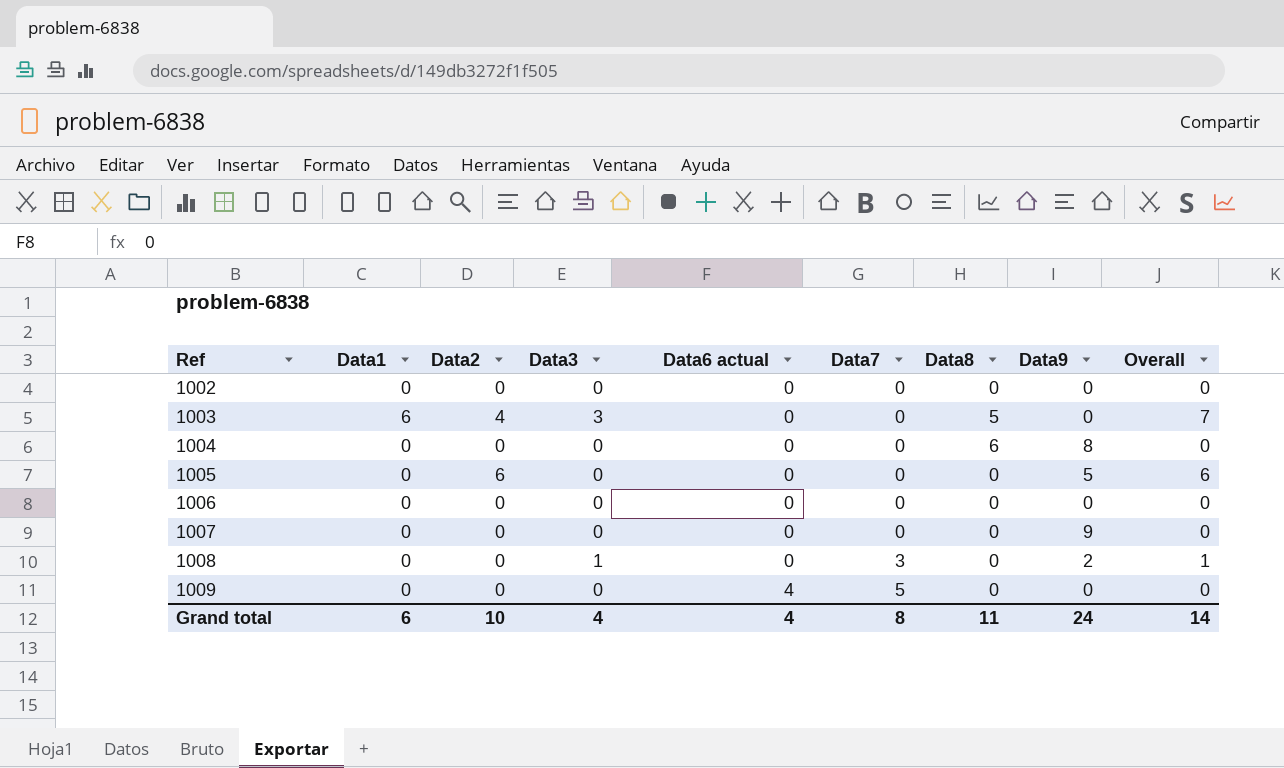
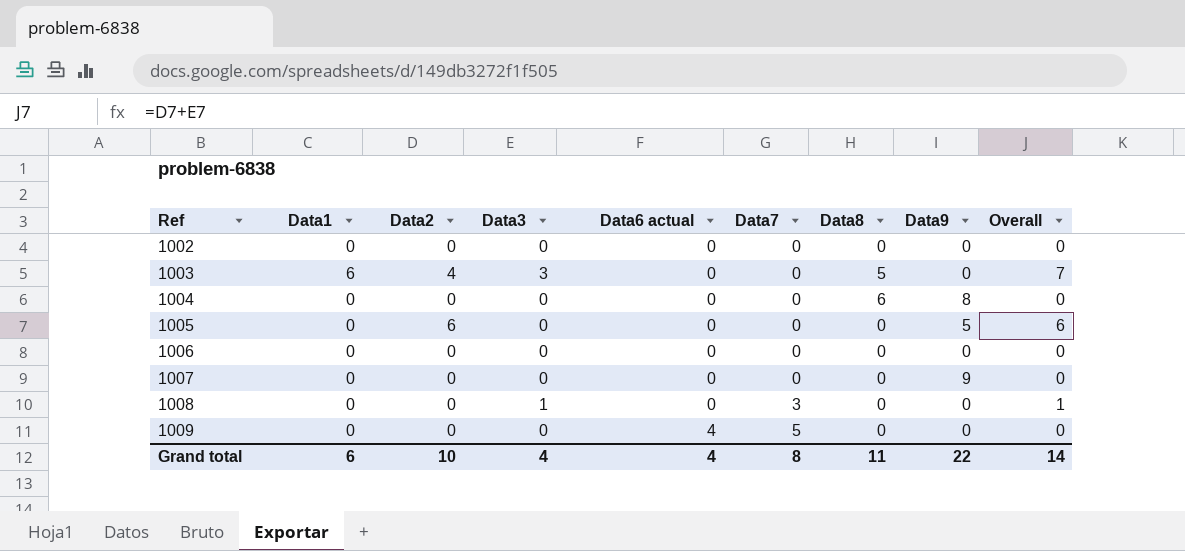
1008 | Data9: 2 -> 0
Grand total | Data9: 24 -> 22

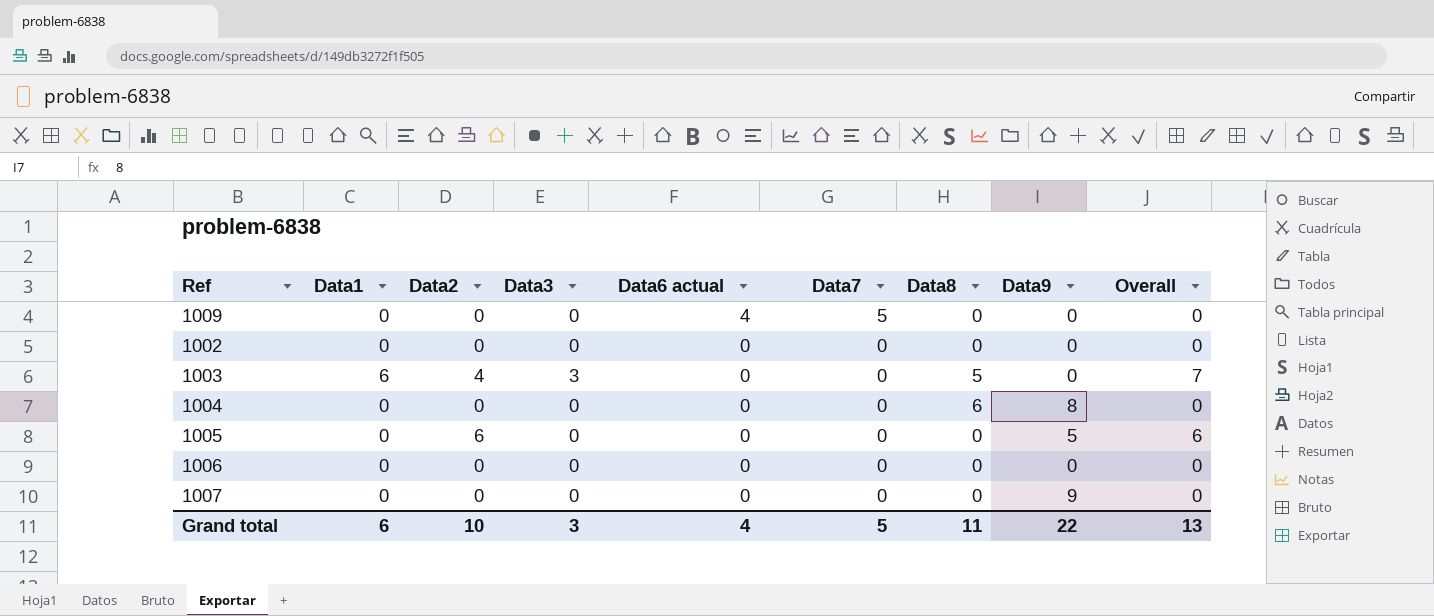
row order: Ref ascending -> Data6 actual descending
row 1008: 0 | 0 | 1 | 0 | 3 | 0 | 0 | 1 -> none
Grand total | Data3: 4 -> 3
Grand total | Data7: 8 -> 5
Grand total | Overall: 14 -> 13

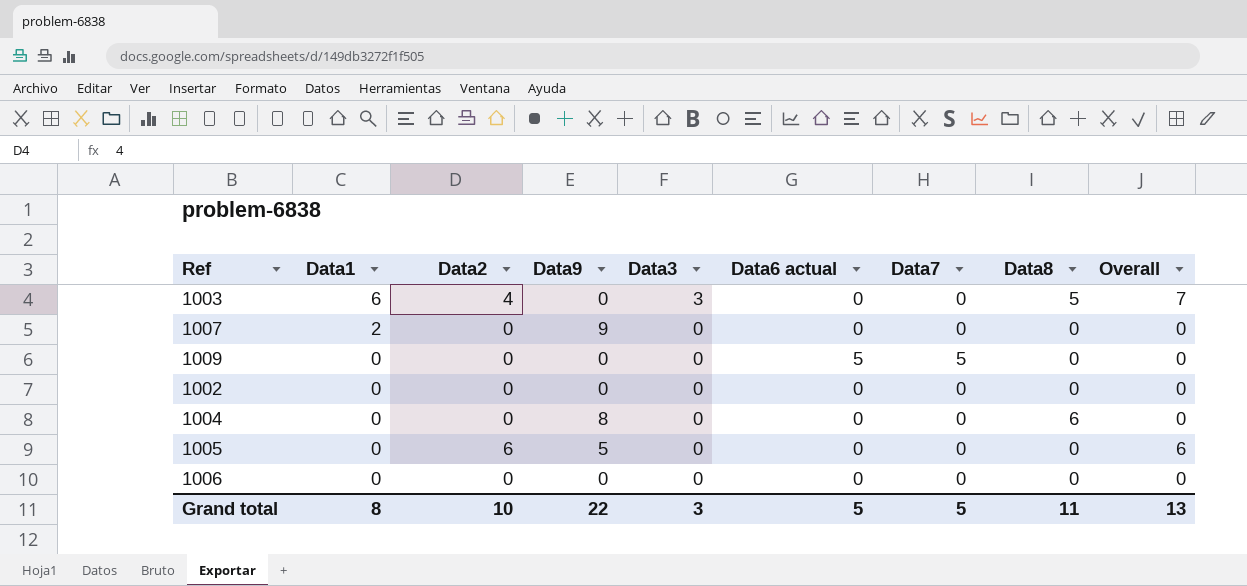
row order: Data6 actual descending -> Data1 descending
column Data9 | position: 8 -> 4
1007 | Data1: 0 -> 2
1009 | Data6 actual: 4 -> 5
Grand total | Data1: 6 -> 8
Grand total | Data6 actual: 4 -> 5

